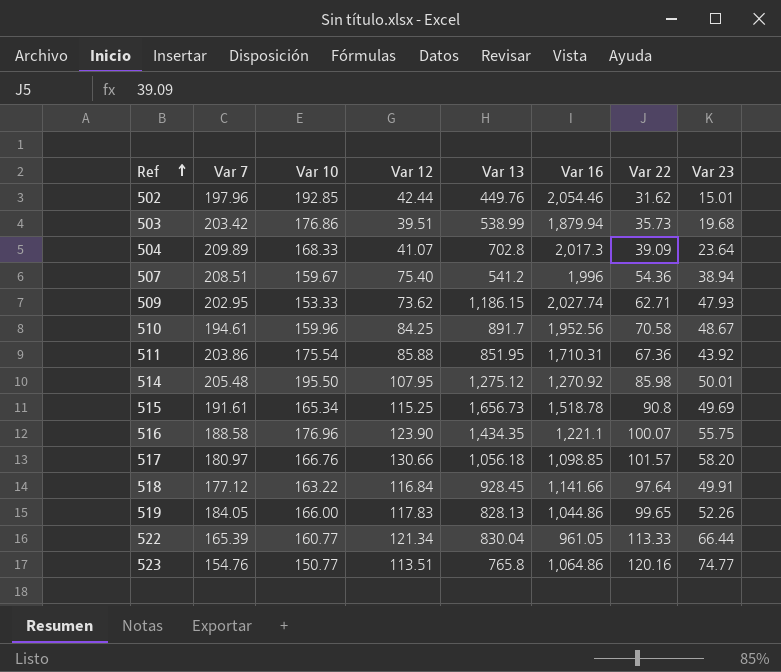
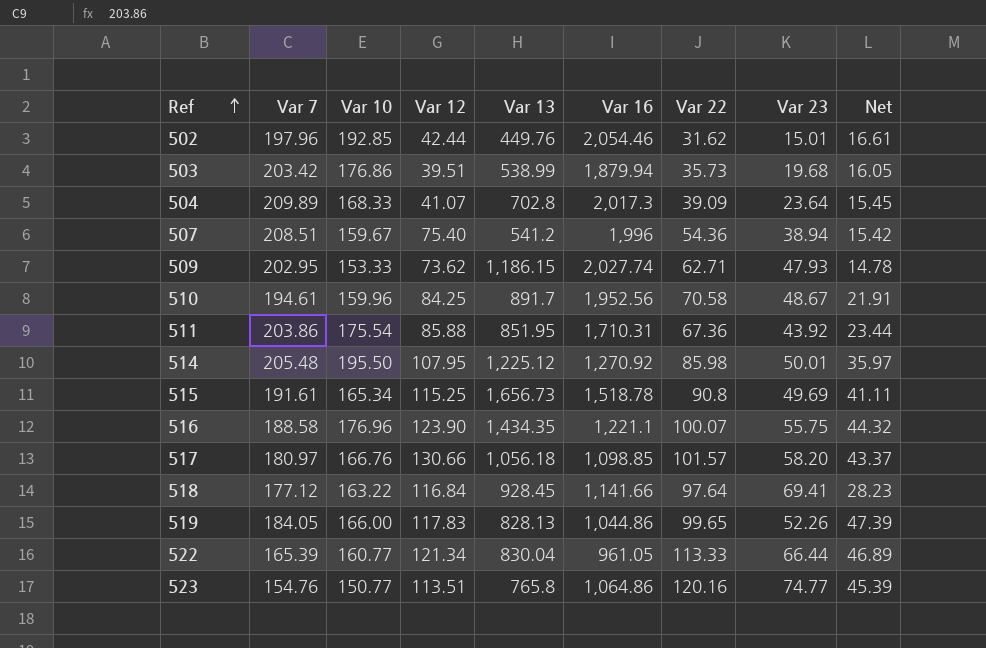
column Net | formula: none -> [Var 22] - [Var 23]
514 | Var 13: 1,275.12 -> 1,225.12
518 | Var 23: 49.91 -> 69.41

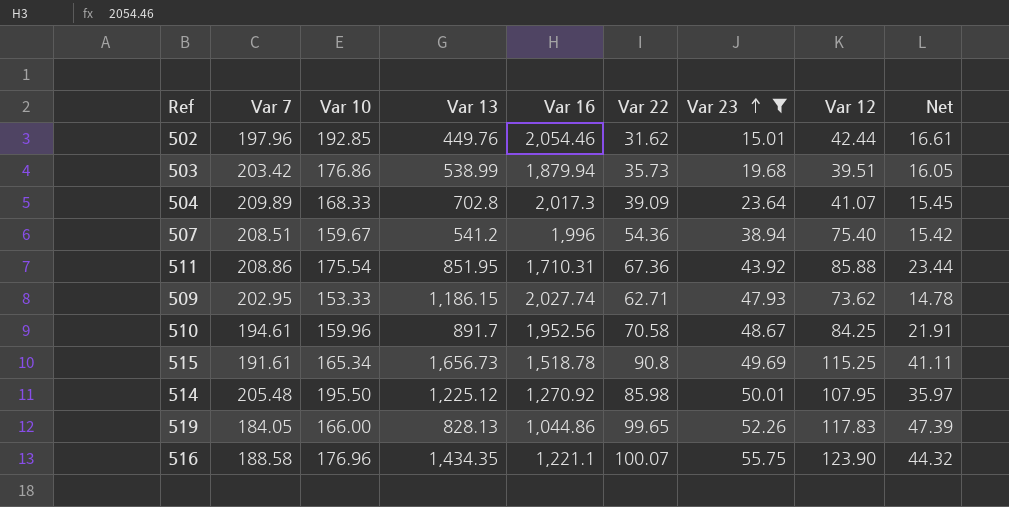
filter: none -> Var 23 <= 55.75
row order: Ref ascending -> Var 23 ascending
column Var 12 | position: 4 -> 8
511 | Var 7: 203.86 -> 208.86

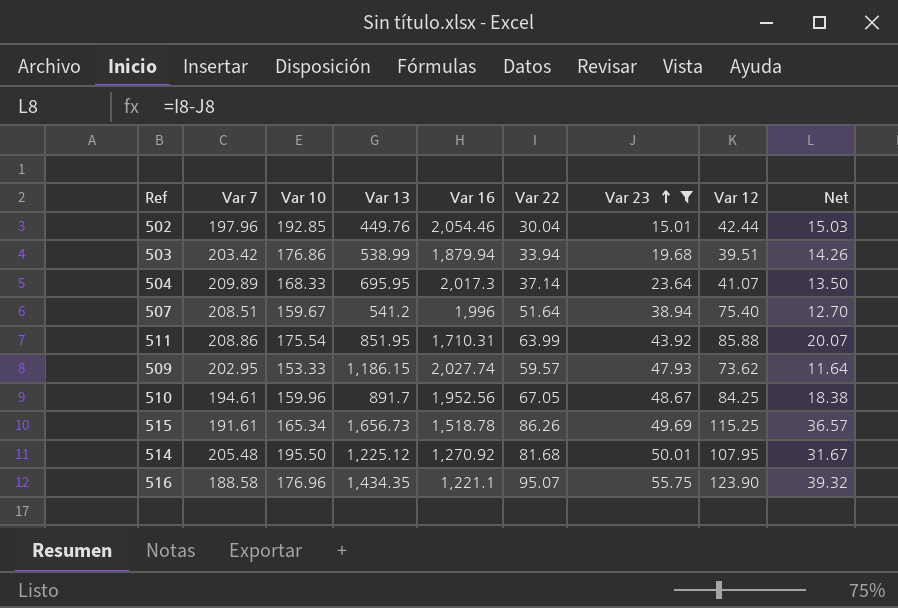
row 519: 184.05 | 166.00 | 828.13 | 1,044.86 | 99.65 | 52.26 | 117.83 | 47.39 -> none
502 | Var 22: 31.62 -> 30.04
502 | Net: 16.61 -> 15.03
503 | Var 22: 35.73 -> 33.94
503 | Net: 16.05 -> 14.26
504 | Var 13: 702.8 -> 695.95
504 | Var 22: 39.09 -> 37.14
504 | Net: 15.45 -> 13.50
507 | Var 22: 54.36 -> 51.64
507 | Net: 15.42 -> 12.70
511 | Var 22: 67.36 -> 63.99
511 | Net: 23.44 -> 20.07
509 | Var 22: 62.71 -> 59.57
509 | Net: 14.78 -> 11.64
510 | Var 22: 70.58 -> 67.05
510 | Net: 21.91 -> 18.38
515 | Var 22: 90.8 -> 86.26
515 | Net: 41.11 -> 36.57
514 | Var 22: 85.98 -> 81.68
514 | Net: 35.97 -> 31.67
516 | Var 22: 100.07 -> 95.07
516 | Net: 44.32 -> 39.32

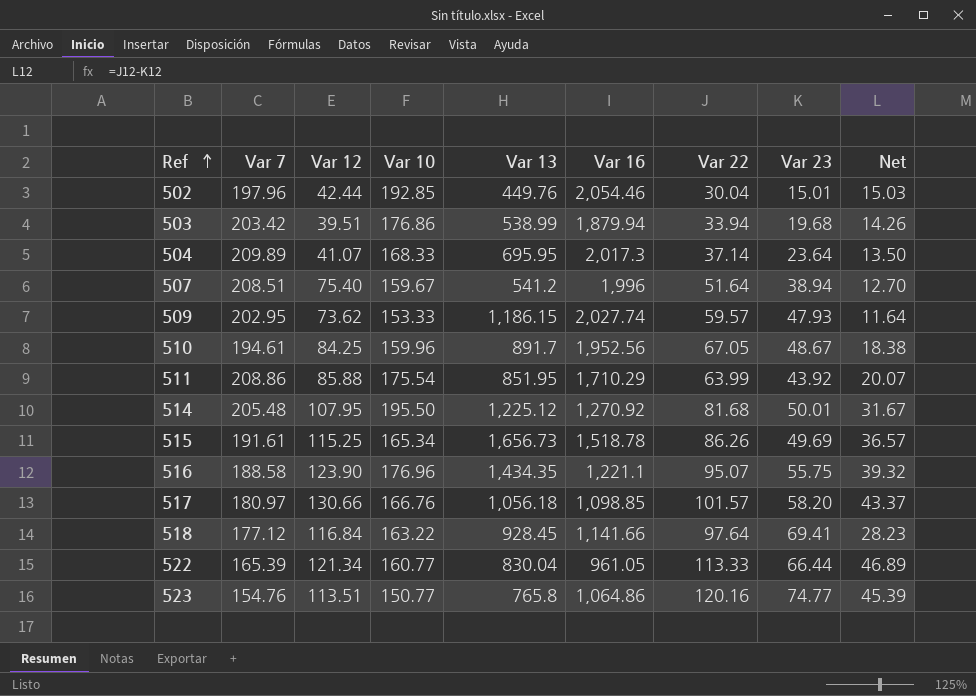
filter: Var 23 <= 55.75 -> none
row order: Var 23 ascending -> Ref ascending
column Var 12 | position: 8 -> 3
511 | Var 16: 1,710.31 -> 1,710.29

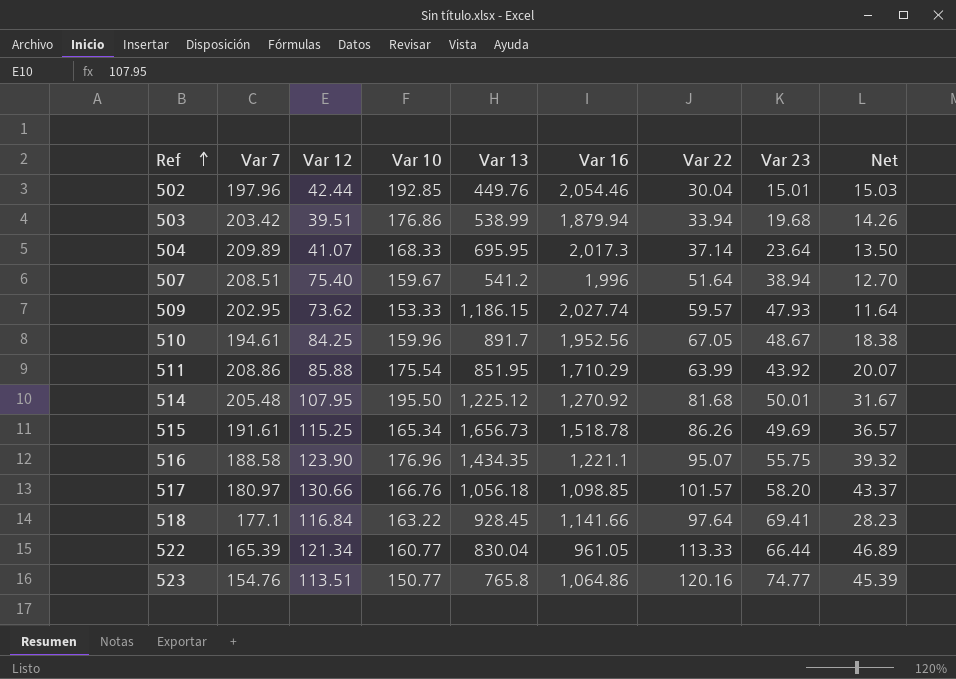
518 | Var 7: 177.12 -> 177.1

